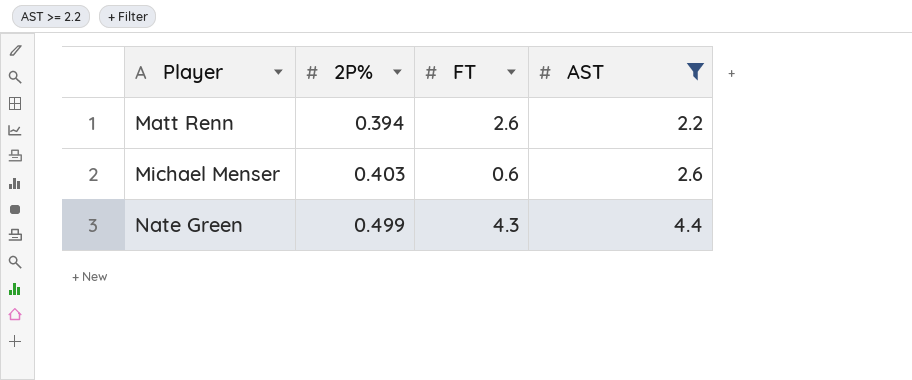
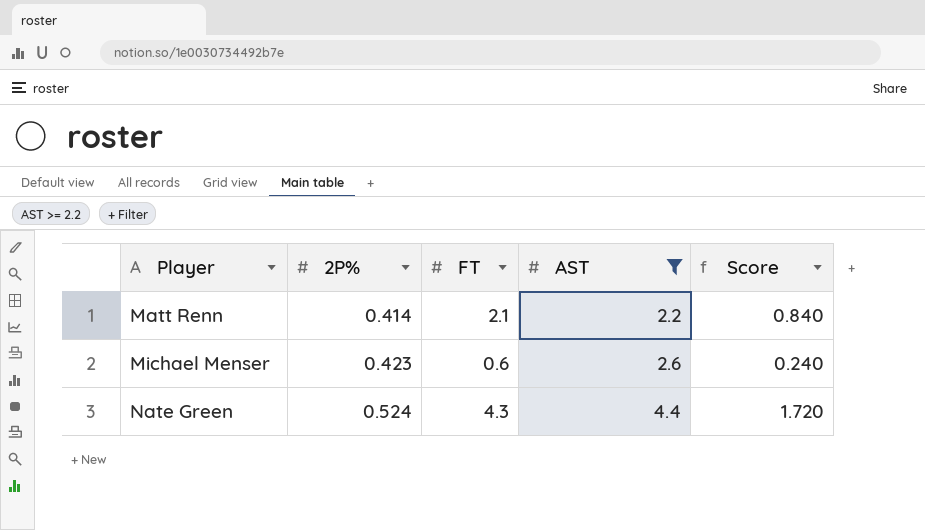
column Score | formula: none -> [FT] * 0.4
Matt Renn | 2P%: 0.394 -> 0.414
Matt Renn | FT: 2.6 -> 2.1
Michael Menser | 2P%: 0.403 -> 0.423
Nate Green | 2P%: 0.499 -> 0.524

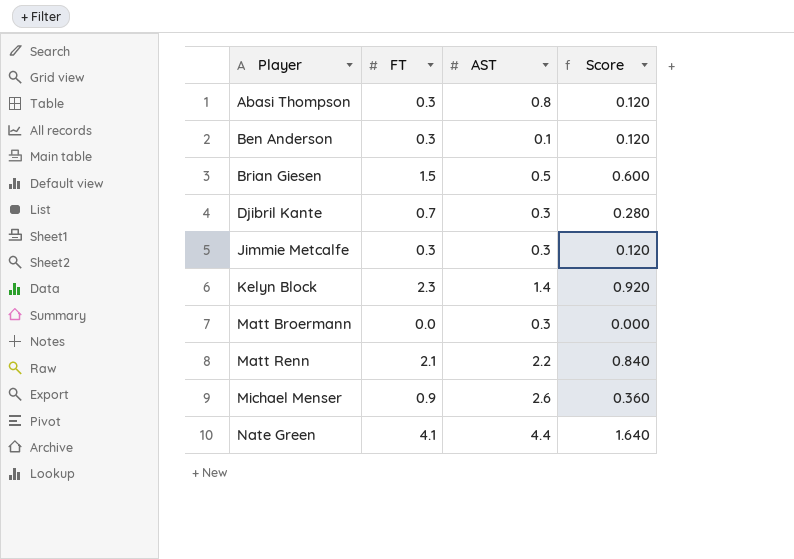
filter: AST >= 2.2 -> none
column 2P% | position: 2 -> none
Michael Menser | FT: 0.6 -> 0.9
Michael Menser | Score: 0.240 -> 0.360
Nate Green | FT: 4.3 -> 4.1
Nate Green | Score: 1.720 -> 1.640

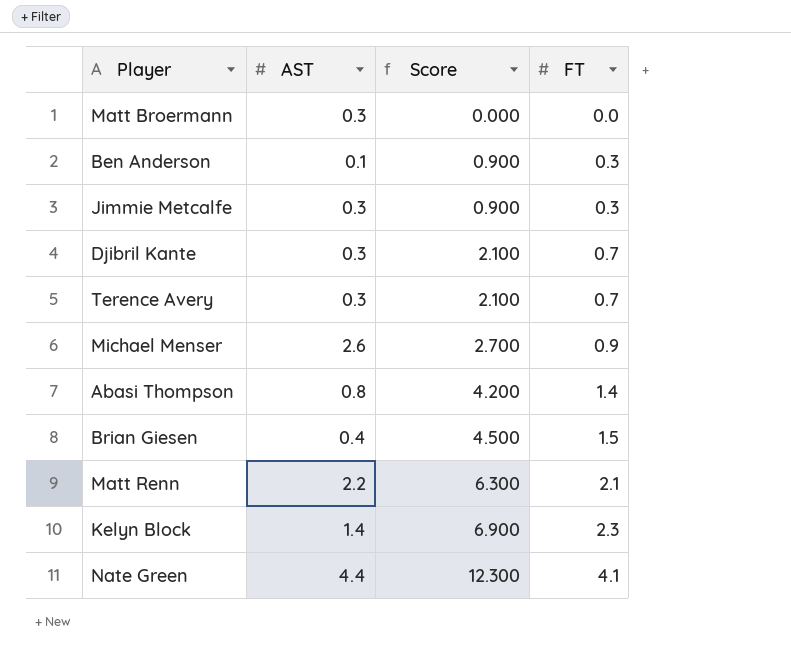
row order: Player ascending -> Score ascending
column Score | formula: [FT] * 0.4 -> [FT] * 3
column FT | position: 2 -> 4
row Terence Avery: none -> 0.3 | 2.100 | 0.7
Abasi Thompson | FT: 0.3 -> 1.4
Brian Giesen | AST: 0.5 -> 0.4

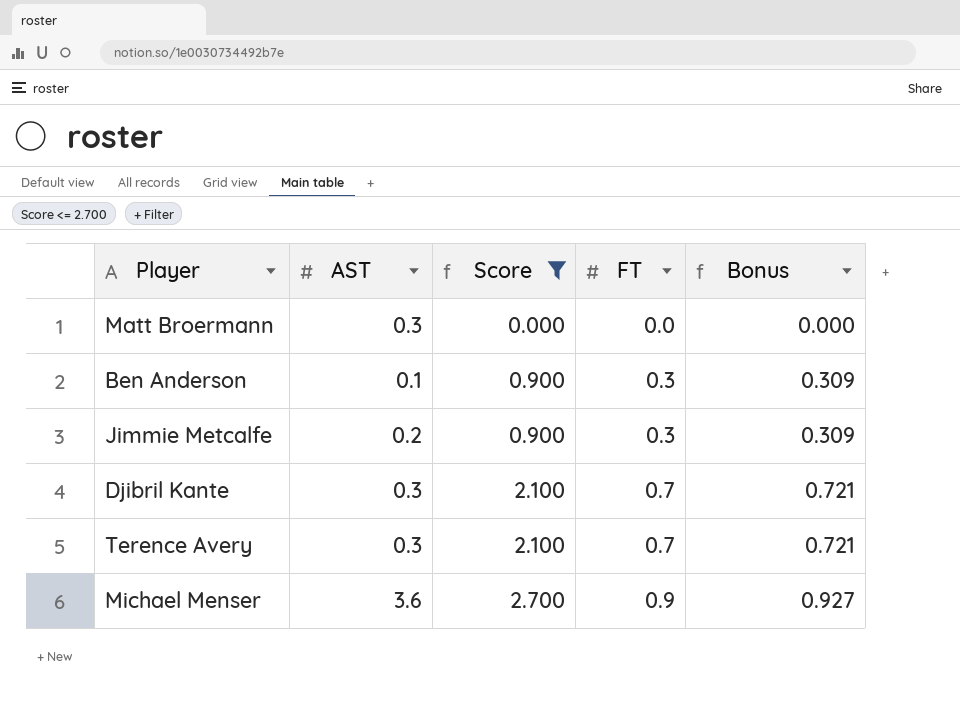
filter: none -> Score <= 2.700
column Bonus | formula: none -> [FT] * 1.03
Jimmie Metcalfe | AST: 0.3 -> 0.2
Michael Menser | AST: 2.6 -> 3.6

